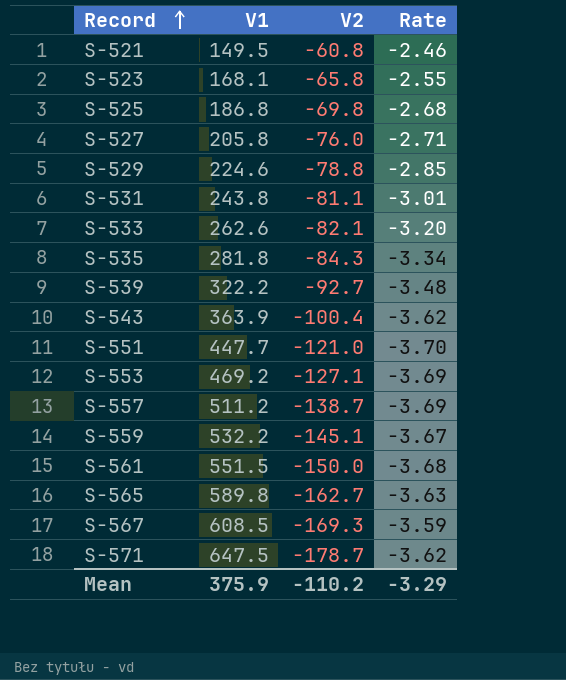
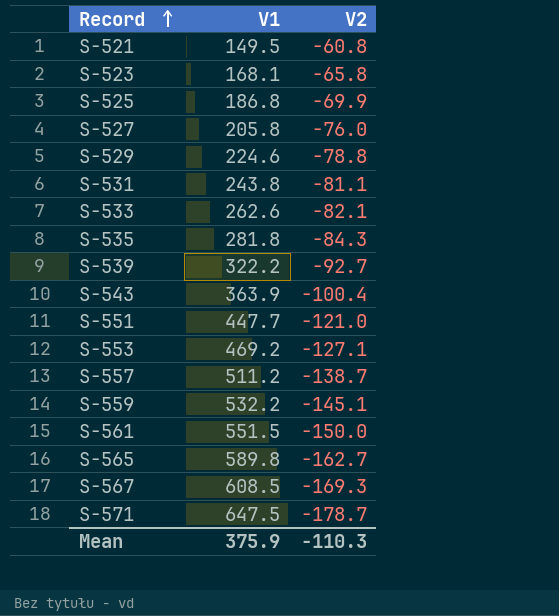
column Rate | formula: [V1] / [V2] -> none
S-525 | V2: -69.8 -> -69.9
Mean | V2: -110.2 -> -110.3

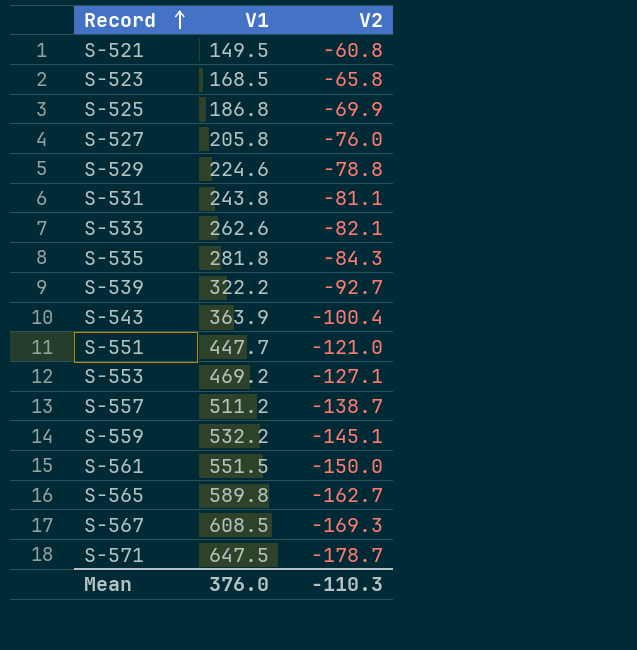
S-523 | V1: 168.1 -> 168.5
Mean | V1: 375.9 -> 376.0

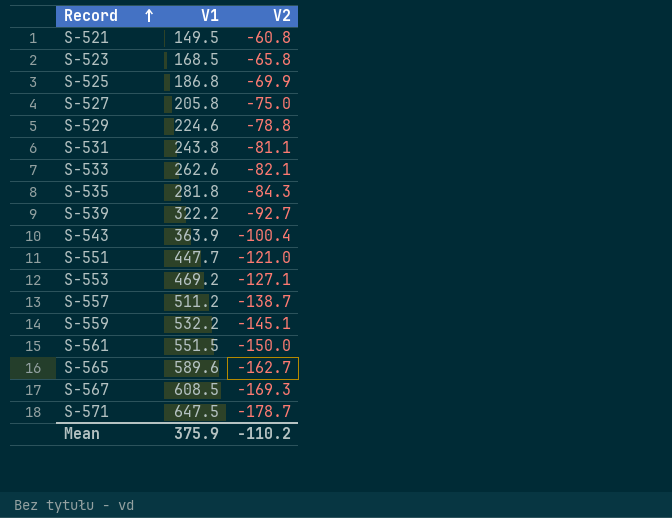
S-527 | V2: -76.0 -> -75.0
S-565 | V1: 589.8 -> 589.6
Mean | V1: 376.0 -> 375.9
Mean | V2: -110.3 -> -110.2

